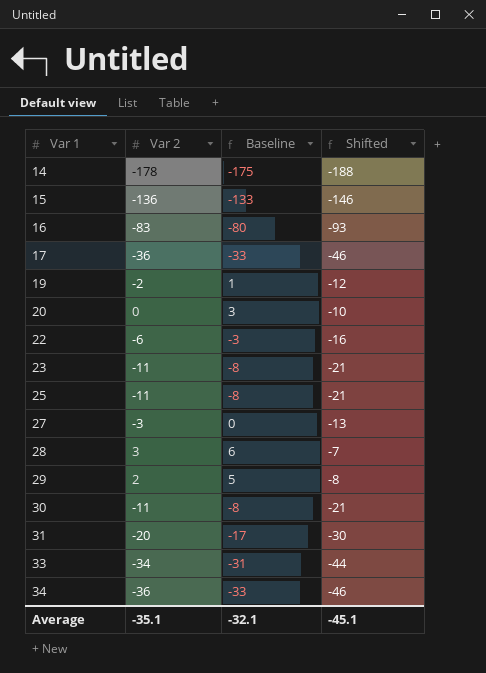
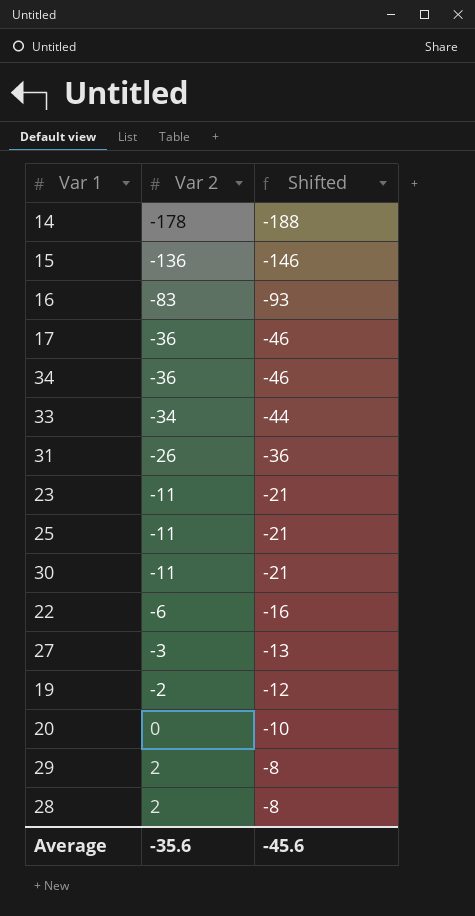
row order: Var 1 ascending -> Var 2 ascending
column Baseline | formula: [Var 2] + 3 -> none
31 | Var 2: -20 -> -26
31 | Shifted: -30 -> -36
28 | Var 2: 3 -> 2
28 | Shifted: -7 -> -8
Average | Var 2: -35.1 -> -35.6
Average | Shifted: -45.1 -> -45.6

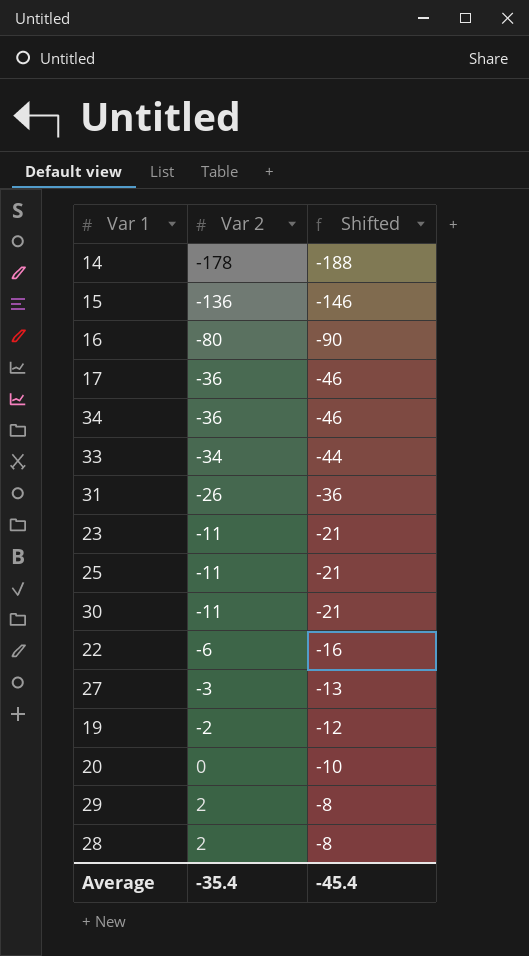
16 | Var 2: -83 -> -80
16 | Shifted: -93 -> -90
Average | Var 2: -35.6 -> -35.4
Average | Shifted: -45.6 -> -45.4

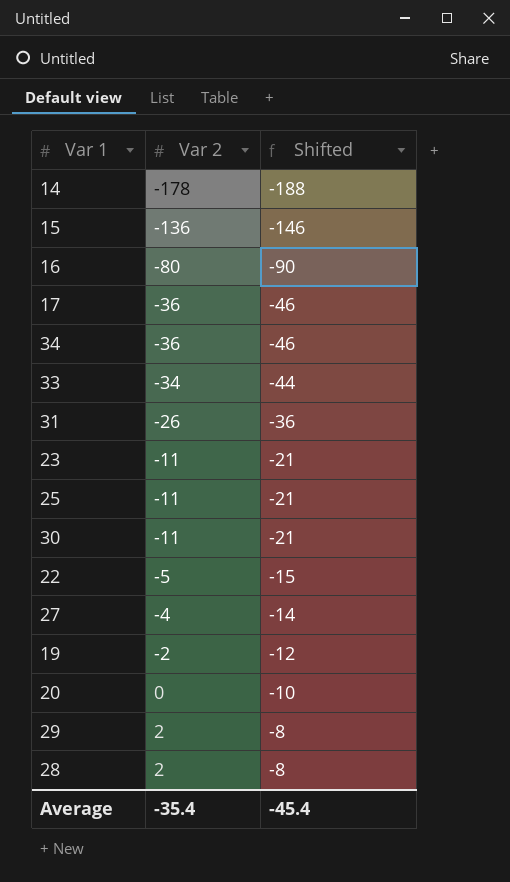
22 | Var 2: -6 -> -5
22 | Shifted: -16 -> -15
27 | Var 2: -3 -> -4
27 | Shifted: -13 -> -14

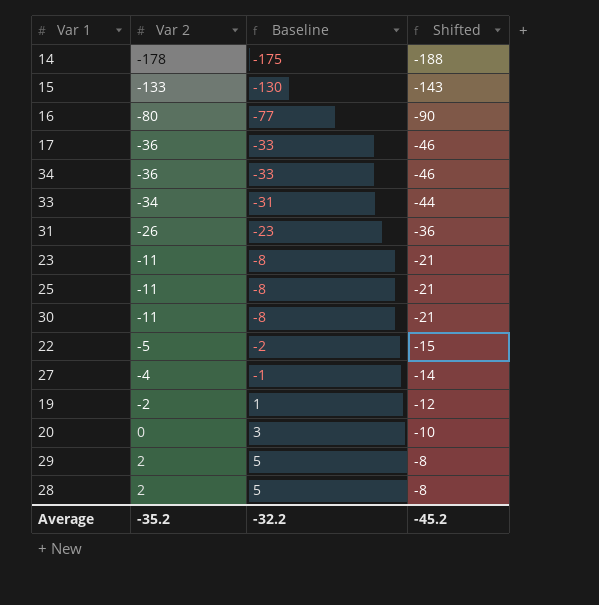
column Baseline | formula: none -> [Var 2] + 3
15 | Var 2: -136 -> -133
15 | Shifted: -146 -> -143
Average | Var 2: -35.4 -> -35.2
Average | Shifted: -45.4 -> -45.2

